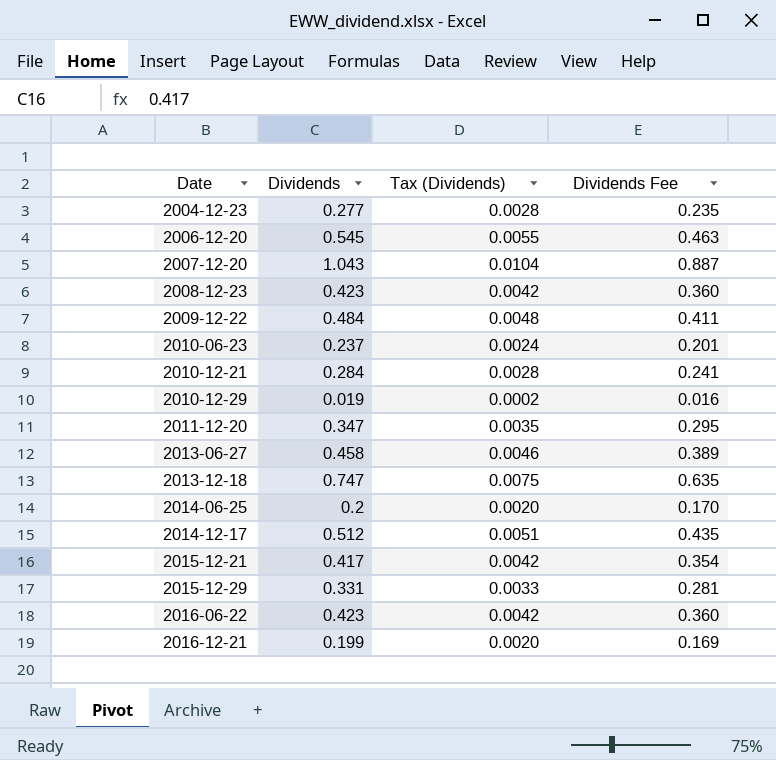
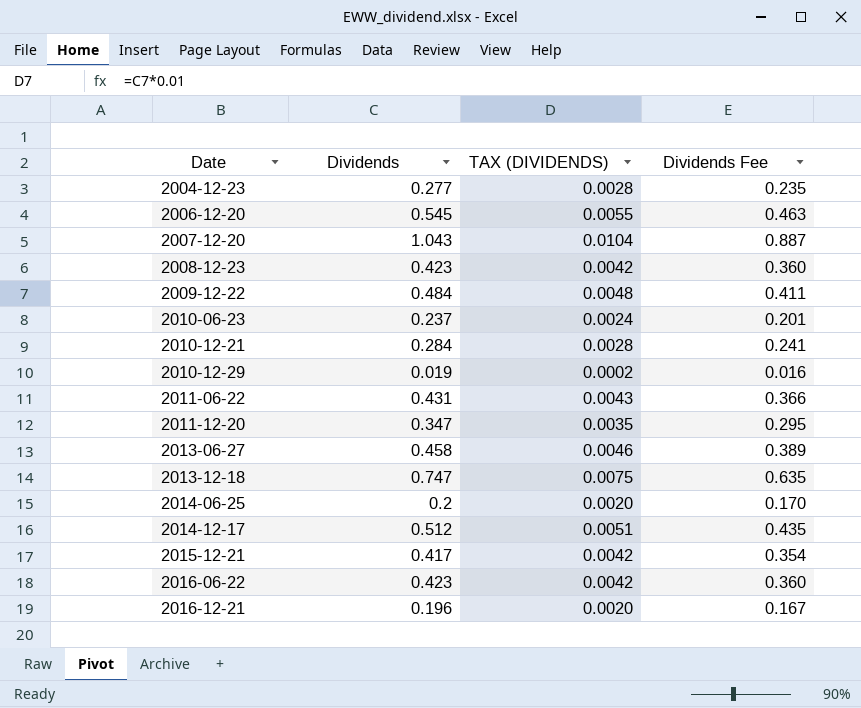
column name: Tax (Dividends) -> TAX (DIVIDENDS)
row 2015-12-29: 0.331 | 0.0033 | 0.281 -> none
row 2011-06-22: none -> 0.431 | 0.0043 | 0.366
2016-12-21 | Dividends: 0.199 -> 0.196
2016-12-21 | Dividends Fee: 0.169 -> 0.167

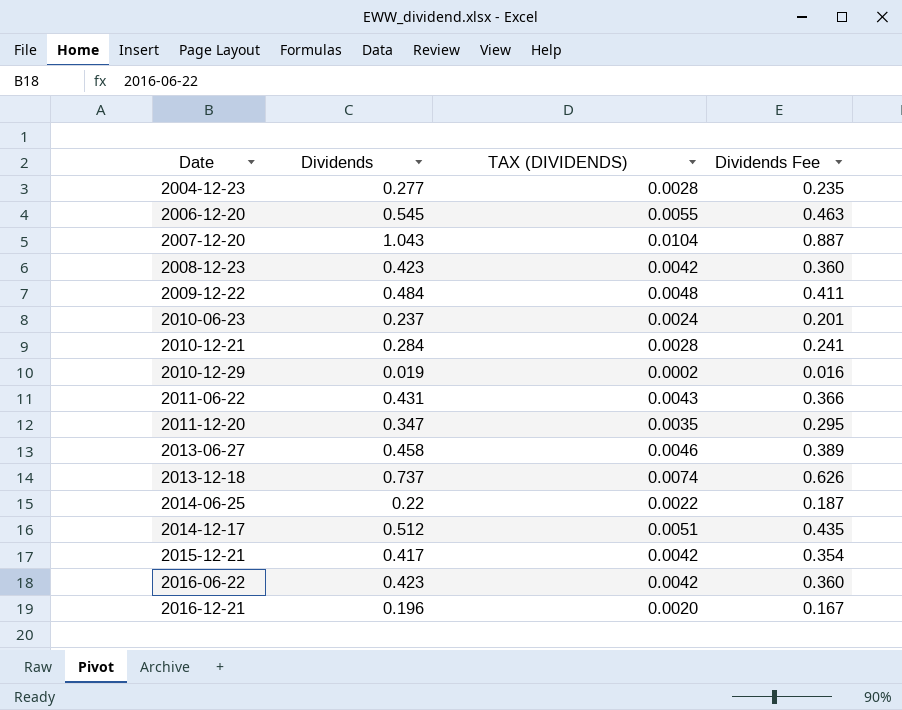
2013-12-18 | Dividends: 0.747 -> 0.737
2013-12-18 | TAX (DIVIDENDS): 0.0075 -> 0.0074
2013-12-18 | Dividends Fee: 0.635 -> 0.626
2014-06-25 | Dividends: 0.2 -> 0.22
2014-06-25 | TAX (DIVIDENDS): 0.0020 -> 0.0022
2014-06-25 | Dividends Fee: 0.170 -> 0.187

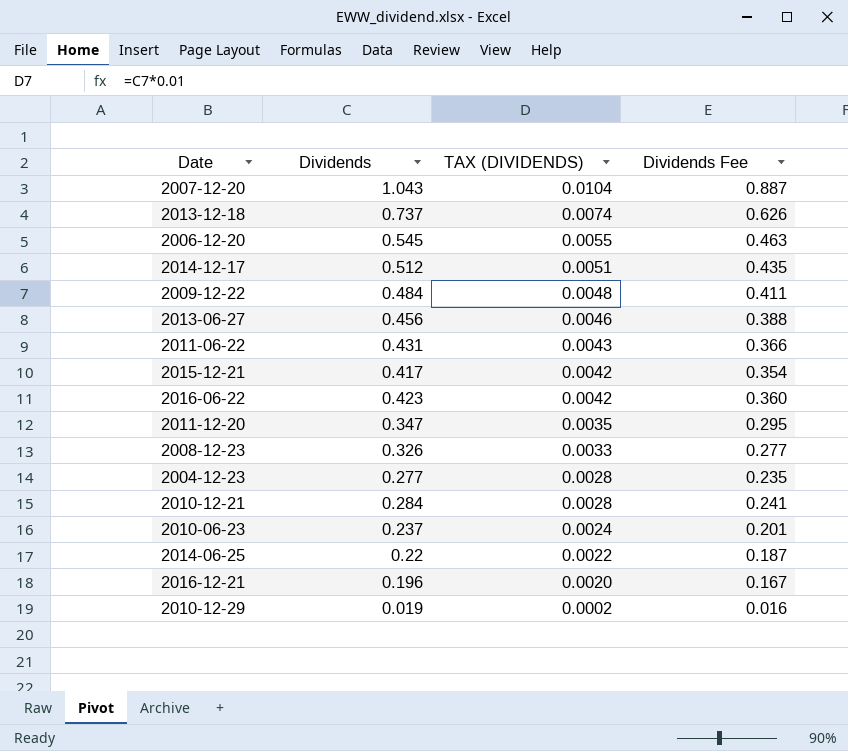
row order: Date ascending -> TAX (DIVIDENDS) descending
2013-06-27 | Dividends: 0.458 -> 0.456
2013-06-27 | Dividends Fee: 0.389 -> 0.388
2008-12-23 | Dividends: 0.423 -> 0.326
2008-12-23 | TAX (DIVIDENDS): 0.0042 -> 0.0033
2008-12-23 | Dividends Fee: 0.360 -> 0.277

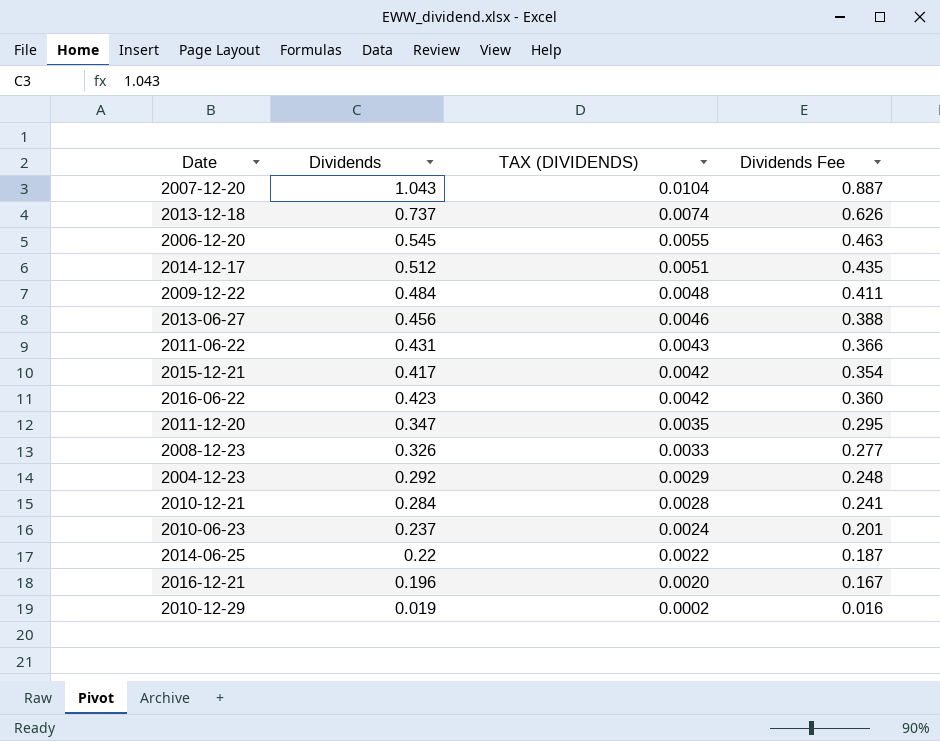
2004-12-23 | Dividends: 0.277 -> 0.292
2004-12-23 | TAX (DIVIDENDS): 0.0028 -> 0.0029
2004-12-23 | Dividends Fee: 0.235 -> 0.248

